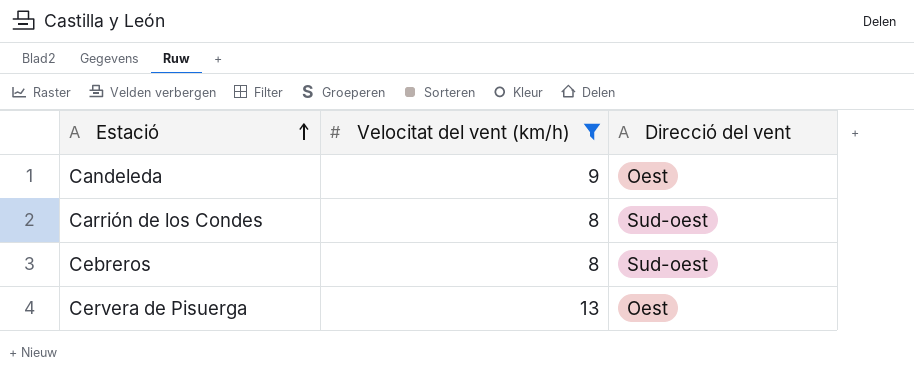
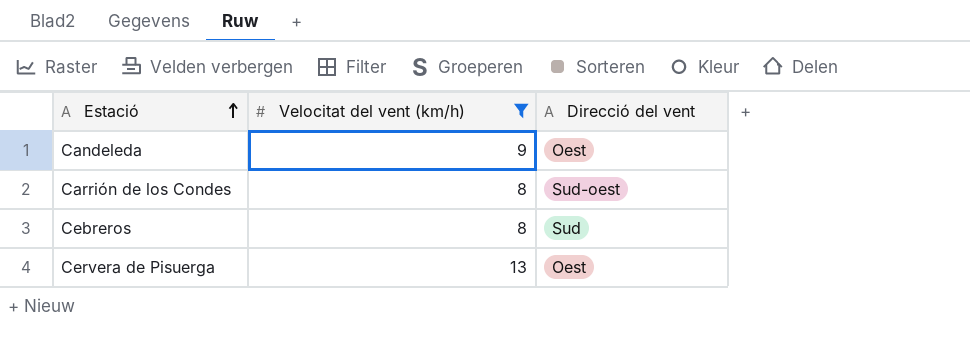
Cebreros | Direcció del vent: Sud-oest -> Sud

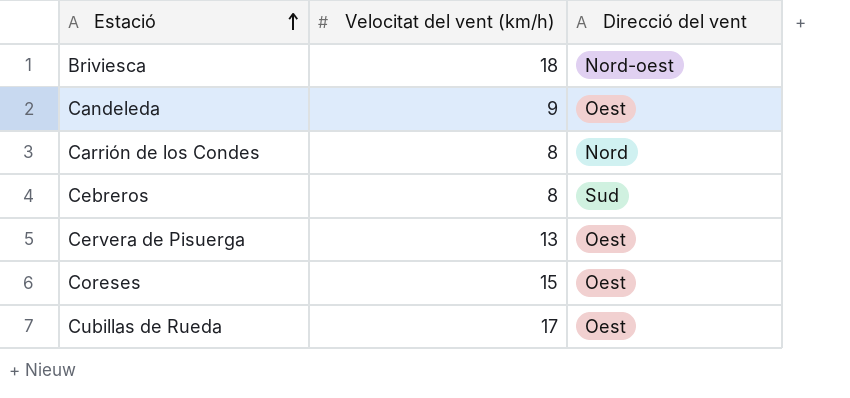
filter: Velocitat del vent (km/h) <= 13 -> none
Carrión de los Condes | Direcció del vent: Sud-oest -> Nord

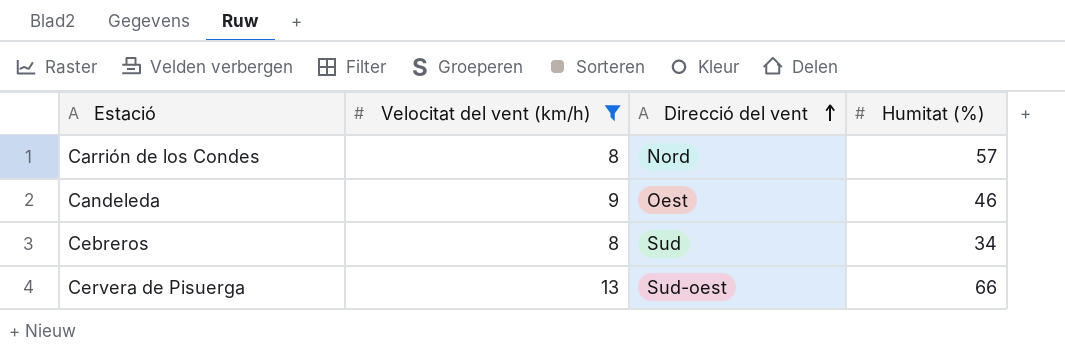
filter: none -> Velocitat del vent (km/h) <= 13
row order: Estació ascending -> Direcció del vent ascending
column Humitat (%) | position: none -> 4
Cervera de Pisuerga | Direcció del vent: Oest -> Sud-oest

